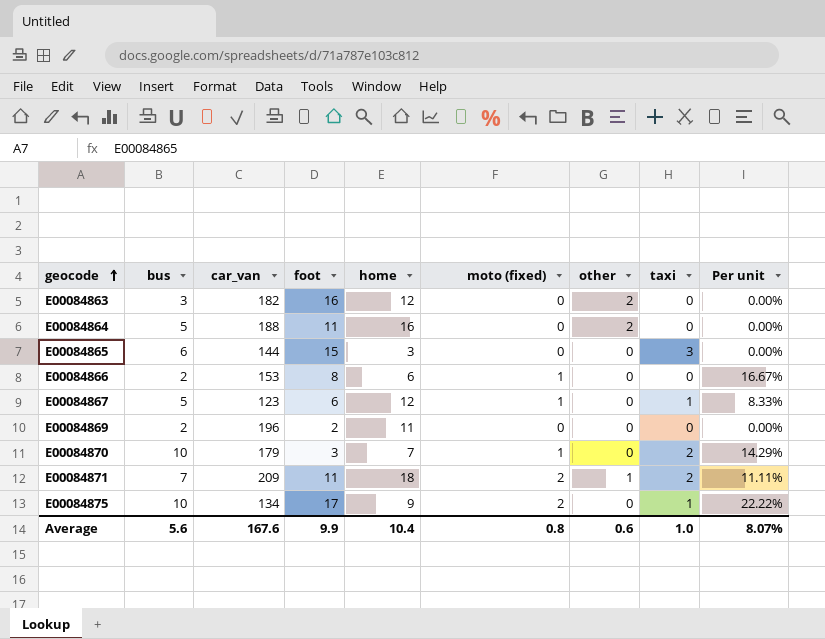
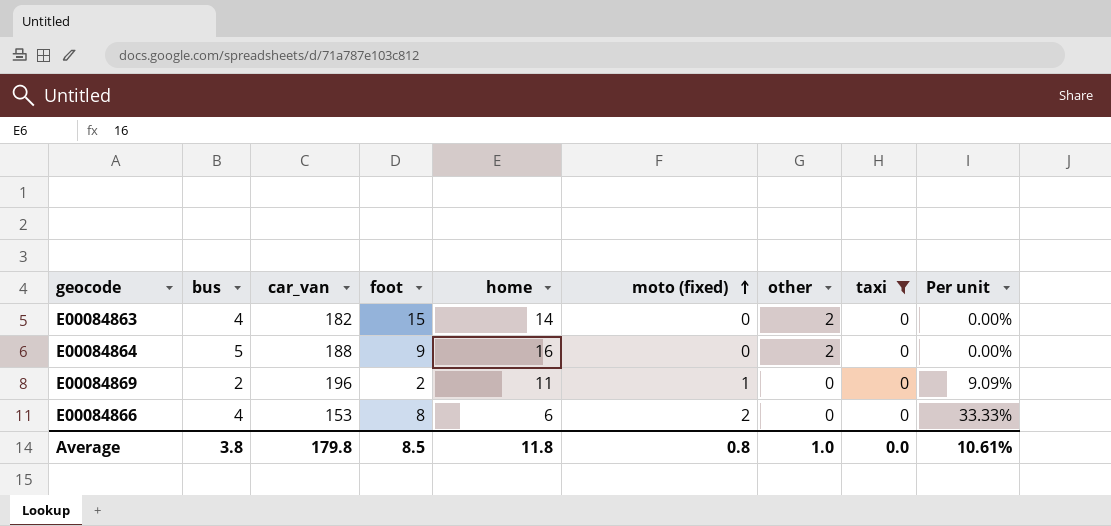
filter: none -> taxi = 0
row order: geocode ascending -> moto (fixed) ascending
E00084863 | bus: 3 -> 4
E00084863 | foot: 16 -> 15
E00084863 | home: 12 -> 14
E00084864 | foot: 11 -> 9
E00084869 | moto (fixed): 0 -> 1
E00084869 | Per unit: 0.00% -> 9.09%
E00084866 | bus: 2 -> 4
E00084866 | moto (fixed): 1 -> 2
E00084866 | Per unit: 16.67% -> 33.33%
Average | bus: 5.6 -> 3.8
Average | car_van: 167.6 -> 179.8
Average | foot: 9.9 -> 8.5
Average | home: 10.4 -> 11.8
Average | other: 0.6 -> 1.0
Average | taxi: 1.0 -> 0.0
Average | Per unit: 8.07% -> 10.61%

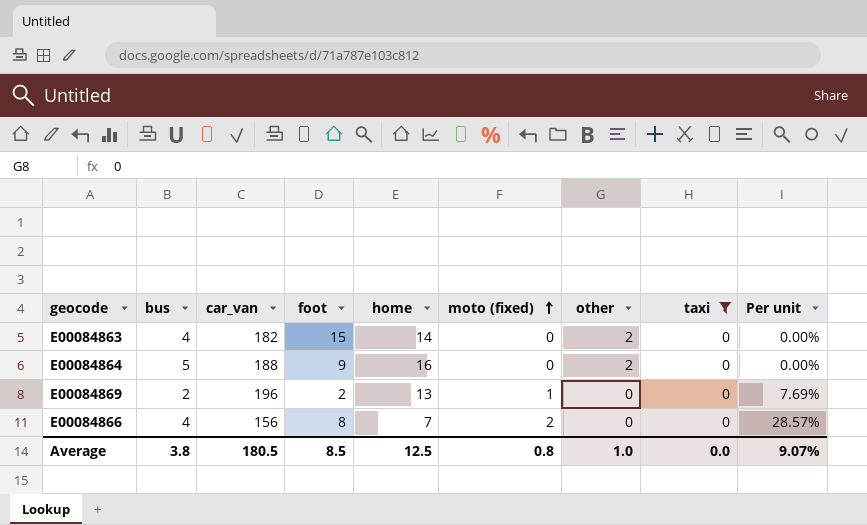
E00084869 | home: 11 -> 13
E00084869 | Per unit: 9.09% -> 7.69%
E00084866 | car_van: 153 -> 156
E00084866 | home: 6 -> 7
E00084866 | Per unit: 33.33% -> 28.57%
Average | car_van: 179.8 -> 180.5
Average | home: 11.8 -> 12.5
Average | Per unit: 10.61% -> 9.07%

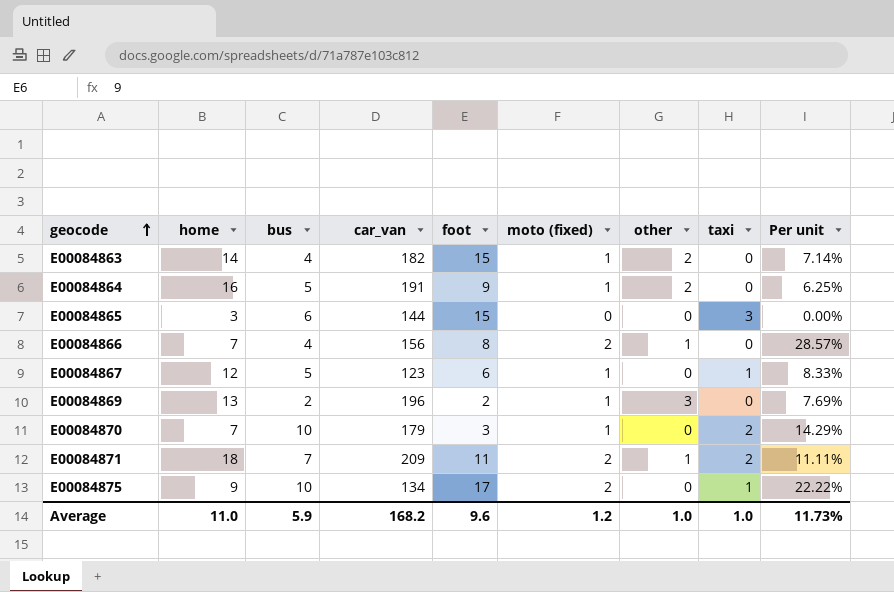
filter: taxi = 0 -> none
row order: moto (fixed) ascending -> geocode ascending
column home | position: 5 -> 2
E00084863 | moto (fixed): 0 -> 1
E00084863 | Per unit: 0.00% -> 7.14%
E00084864 | car_van: 188 -> 191
E00084864 | moto (fixed): 0 -> 1
E00084864 | Per unit: 0.00% -> 6.25%
E00084866 | other: 0 -> 1
E00084869 | other: 0 -> 3
Average | home: 12.5 -> 11.0
Average | bus: 3.8 -> 5.9
Average | car_van: 180.5 -> 168.2
Average | foot: 8.5 -> 9.6
Average | moto (fixed): 0.8 -> 1.2
Average | taxi: 0.0 -> 1.0
Average | Per unit: 9.07% -> 11.73%

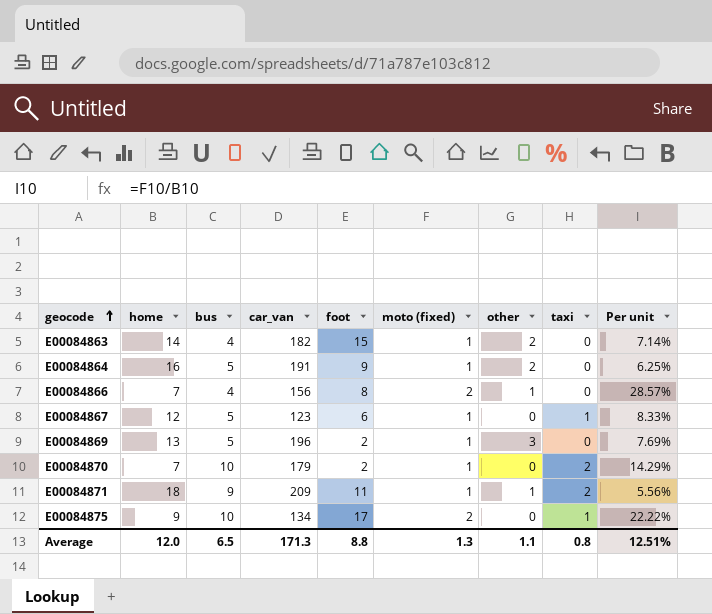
row E00084865: 3 | 6 | 144 | 15 | 0 | 0 | 3 | 0.00% -> none
E00084869 | bus: 2 -> 5
E00084870 | foot: 3 -> 2
E00084871 | bus: 7 -> 9
E00084871 | moto (fixed): 2 -> 1
E00084871 | Per unit: 11.11% -> 5.56%
Average | home: 11.0 -> 12.0
Average | bus: 5.9 -> 6.5
Average | car_van: 168.2 -> 171.3
Average | foot: 9.6 -> 8.8
Average | moto (fixed): 1.2 -> 1.3
Average | other: 1.0 -> 1.1
Average | taxi: 1.0 -> 0.8
Average | Per unit: 11.73% -> 12.51%

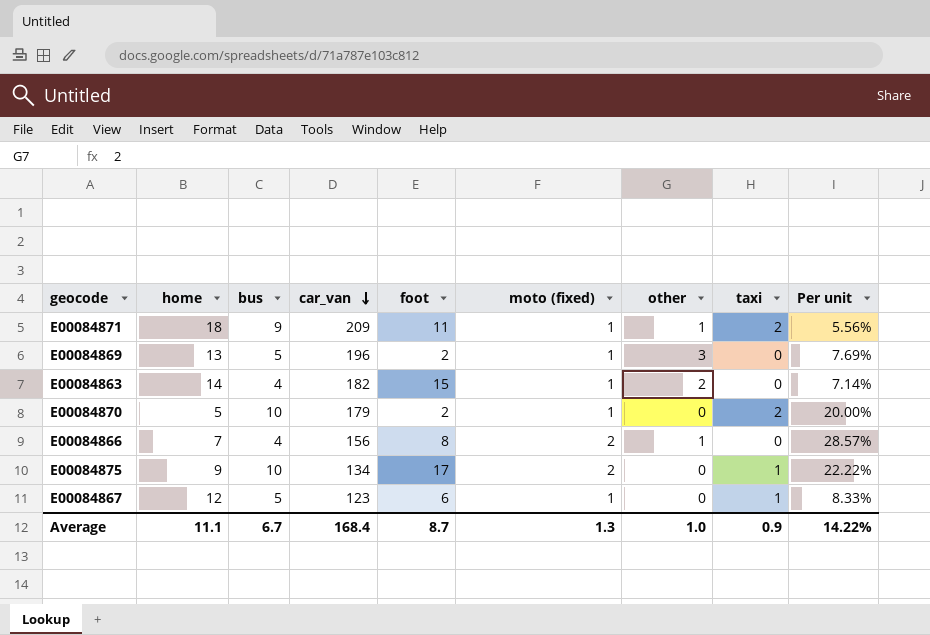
row order: geocode ascending -> car_van descending
row E00084864: 16 | 5 | 191 | 9 | 1 | 2 | 0 | 6.25% -> none
E00084870 | home: 7 -> 5
E00084870 | Per unit: 14.29% -> 20.00%
Average | home: 12.0 -> 11.1
Average | bus: 6.5 -> 6.7
Average | car_van: 171.3 -> 168.4
Average | foot: 8.8 -> 8.7
Average | other: 1.1 -> 1.0
Average | taxi: 0.8 -> 0.9
Average | Per unit: 12.51% -> 14.22%

